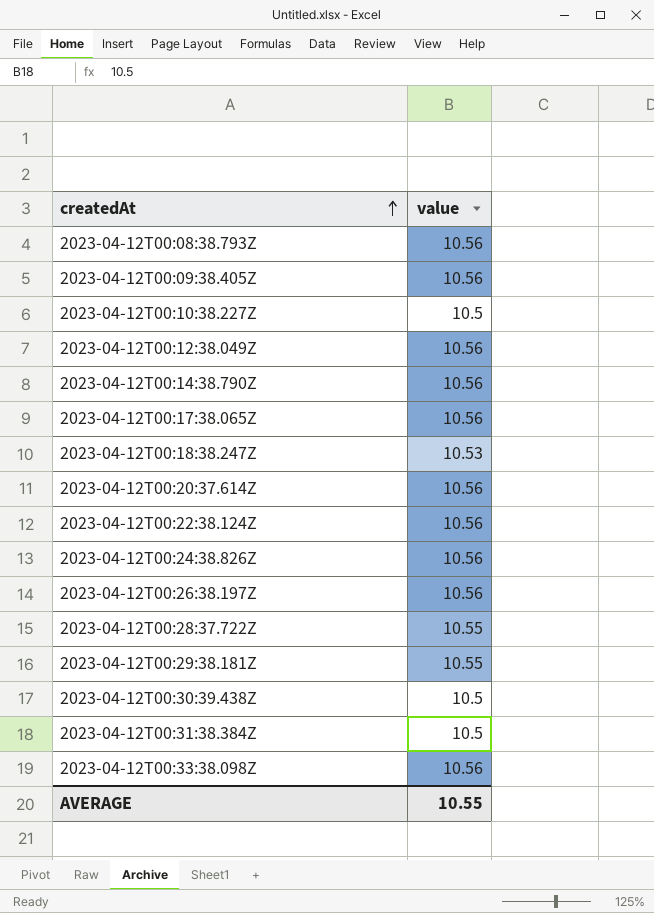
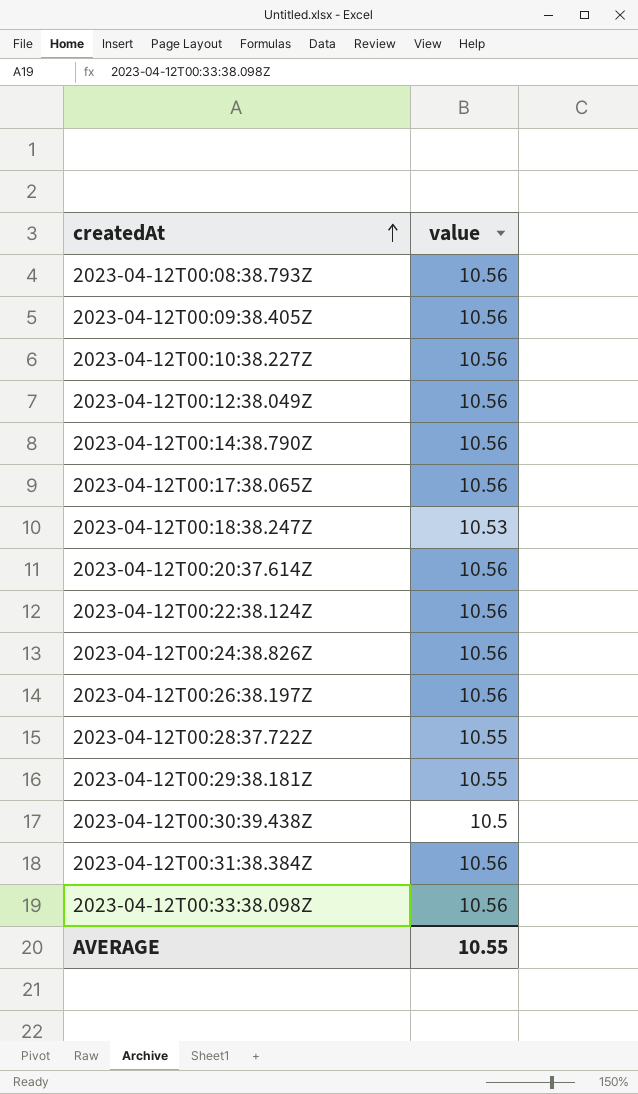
2023-04-12T00:10:38.227Z | value: 10.5 -> 10.56
2023-04-12T00:31:38.384Z | value: 10.5 -> 10.56

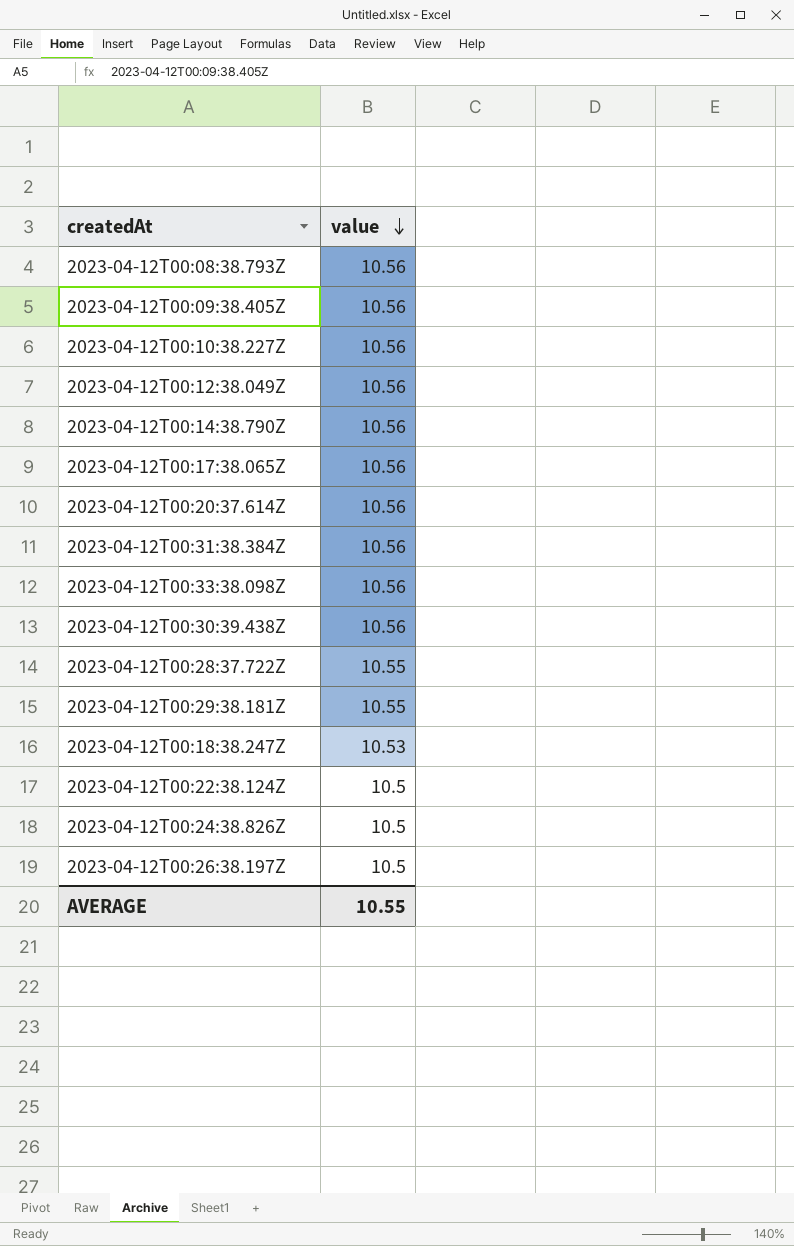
row order: createdAt ascending -> value descending
2023-04-12T00:30:39.438Z | value: 10.5 -> 10.56
2023-04-12T00:22:38.124Z | value: 10.56 -> 10.5
2023-04-12T00:24:38.826Z | value: 10.56 -> 10.5
2023-04-12T00:26:38.197Z | value: 10.56 -> 10.5

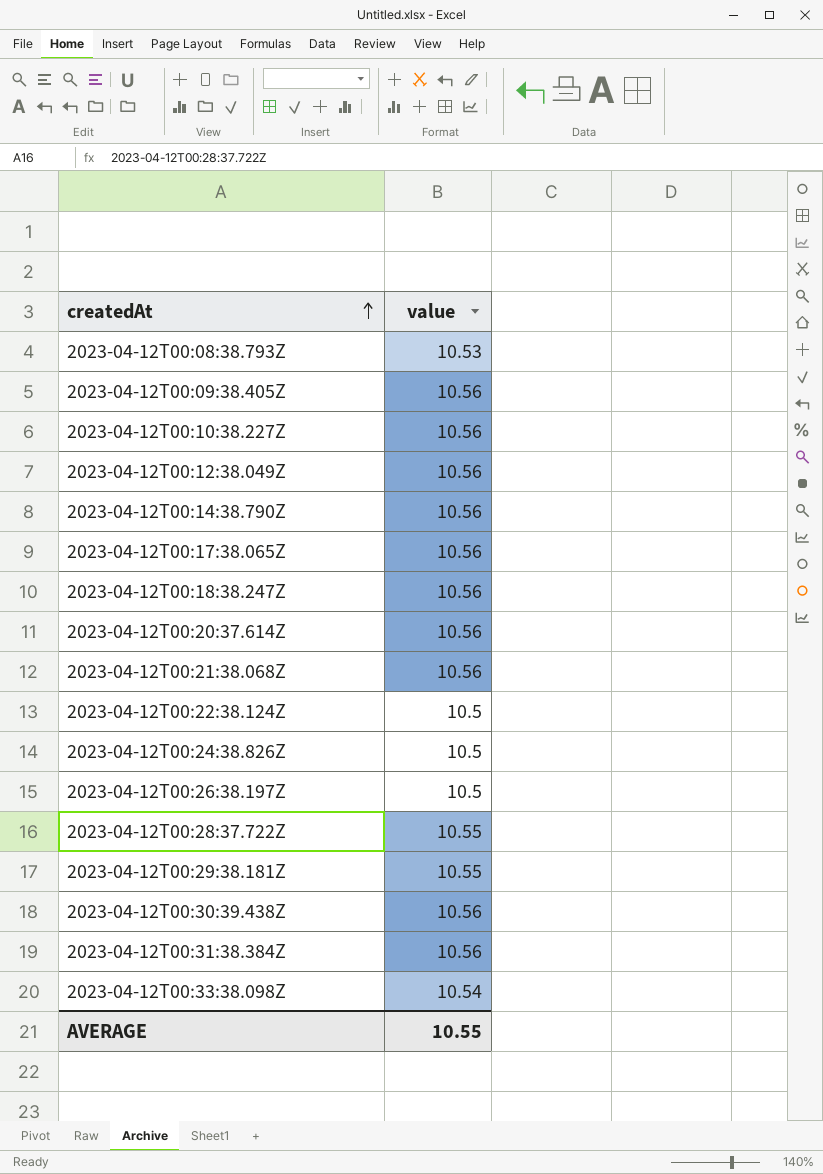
row order: value descending -> createdAt ascending
2023-04-12T00:08:38.793Z | value: 10.56 -> 10.53
2023-04-12T00:18:38.247Z | value: 10.53 -> 10.56
row 2023-04-12T00:21:38.068Z: none -> 10.56
2023-04-12T00:33:38.098Z | value: 10.56 -> 10.54

